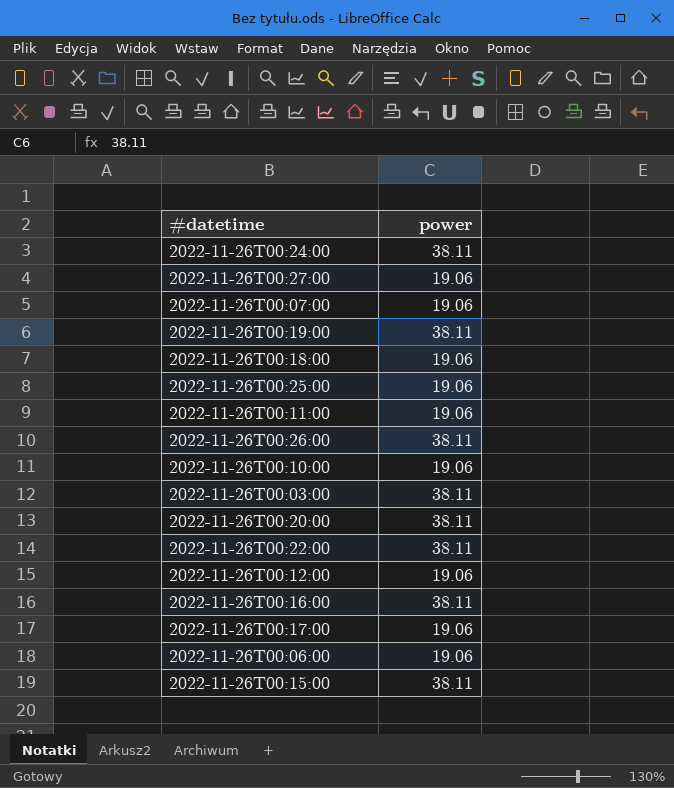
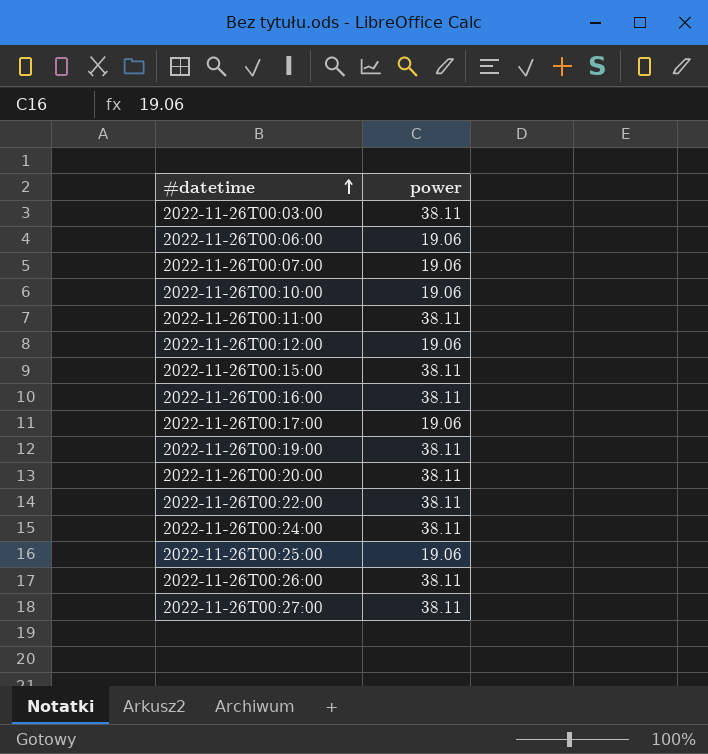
row order: none -> #datetime ascending
row 2022-11-26T00:18:00: 19.06 -> none
2022-11-26T00:11:00 | power: 19.06 -> 38.11
2022-11-26T00:27:00 | power: 19.06 -> 38.11

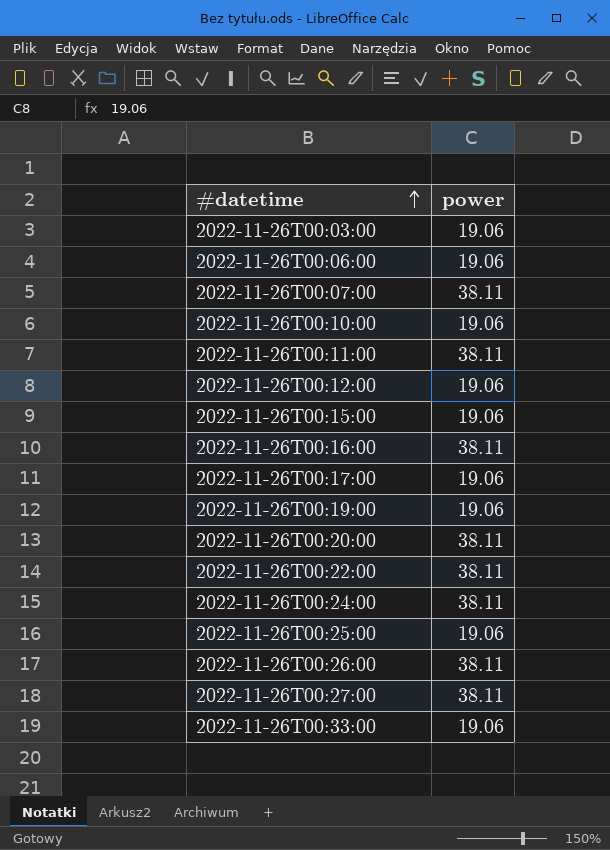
2022-11-26T00:03:00 | power: 38.11 -> 19.06
2022-11-26T00:07:00 | power: 19.06 -> 38.11
2022-11-26T00:15:00 | power: 38.11 -> 19.06
2022-11-26T00:19:00 | power: 38.11 -> 19.06
row 2022-11-26T00:33:00: none -> 19.06

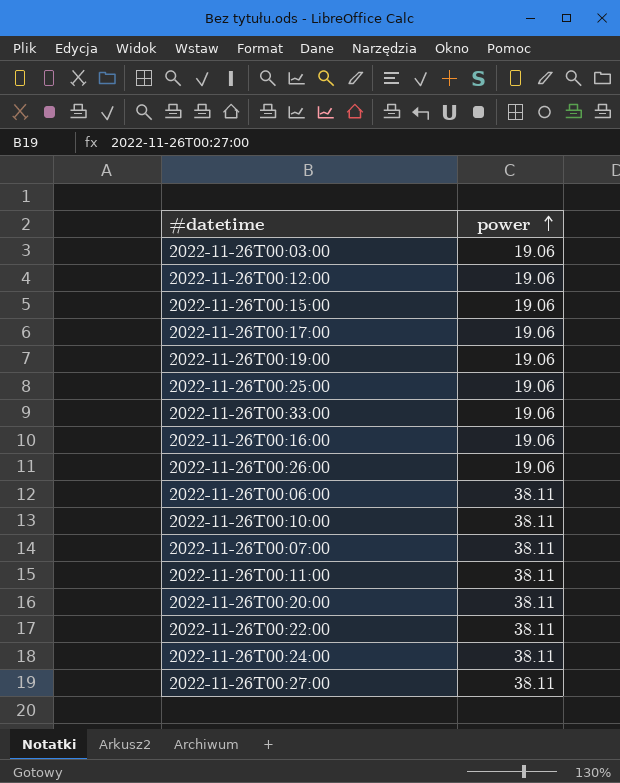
row order: #datetime ascending -> power ascending
2022-11-26T00:16:00 | power: 38.11 -> 19.06
2022-11-26T00:26:00 | power: 38.11 -> 19.06
2022-11-26T00:06:00 | power: 19.06 -> 38.11
2022-11-26T00:10:00 | power: 19.06 -> 38.11

